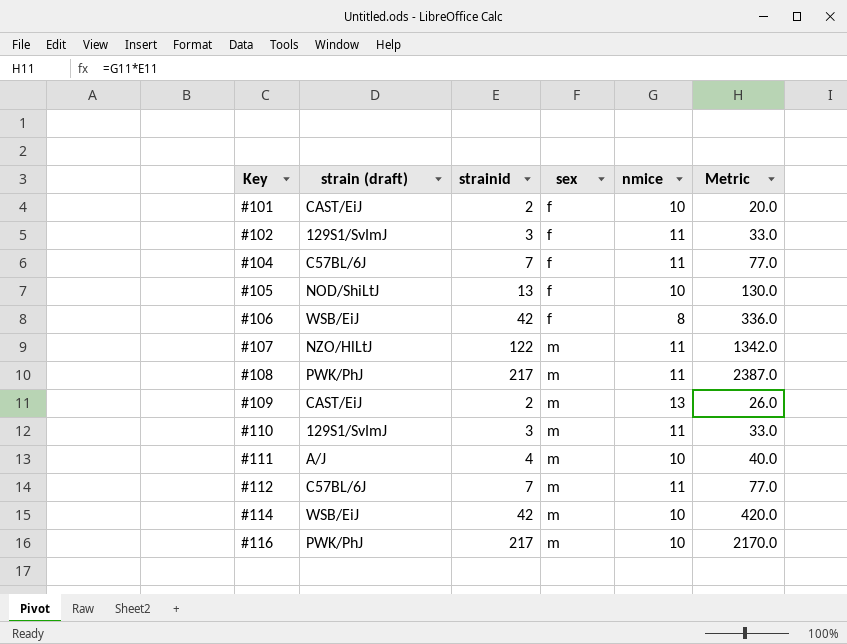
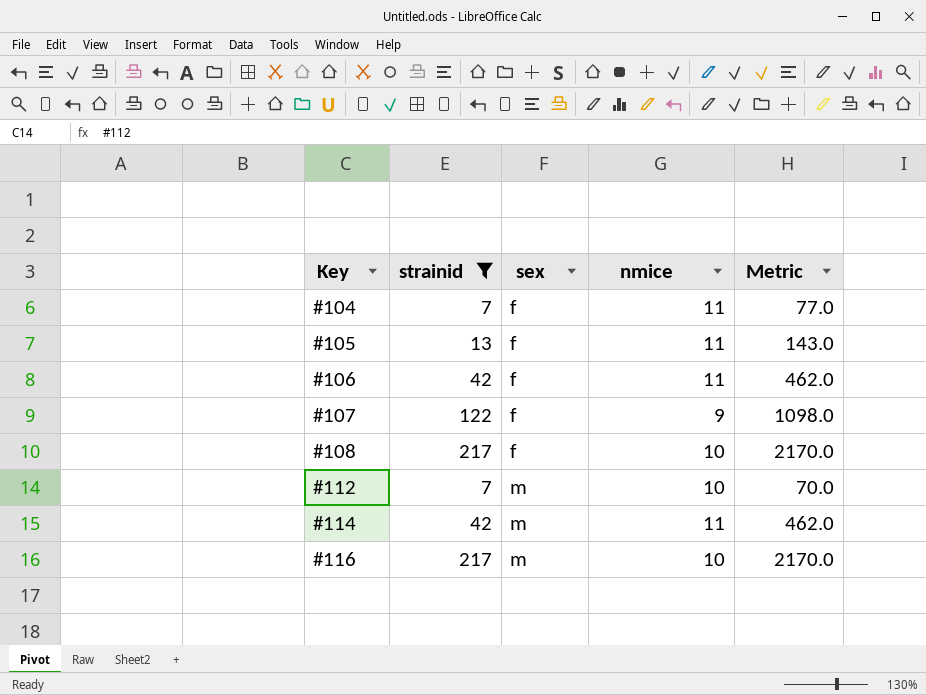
filter: none -> strainid >= 7
column strain (draft) | position: 2 -> none
#105 | nmice: 10 -> 11
#105 | Metric: 130.0 -> 143.0
#106 | nmice: 8 -> 11
#106 | Metric: 336.0 -> 462.0
#107 | sex: m -> f
#107 | nmice: 11 -> 9
#107 | Metric: 1342.0 -> 1098.0
#108 | sex: m -> f
#108 | nmice: 11 -> 10
#108 | Metric: 2387.0 -> 2170.0
#112 | nmice: 11 -> 10
#112 | Metric: 77.0 -> 70.0
#114 | nmice: 10 -> 11
#114 | Metric: 420.0 -> 462.0

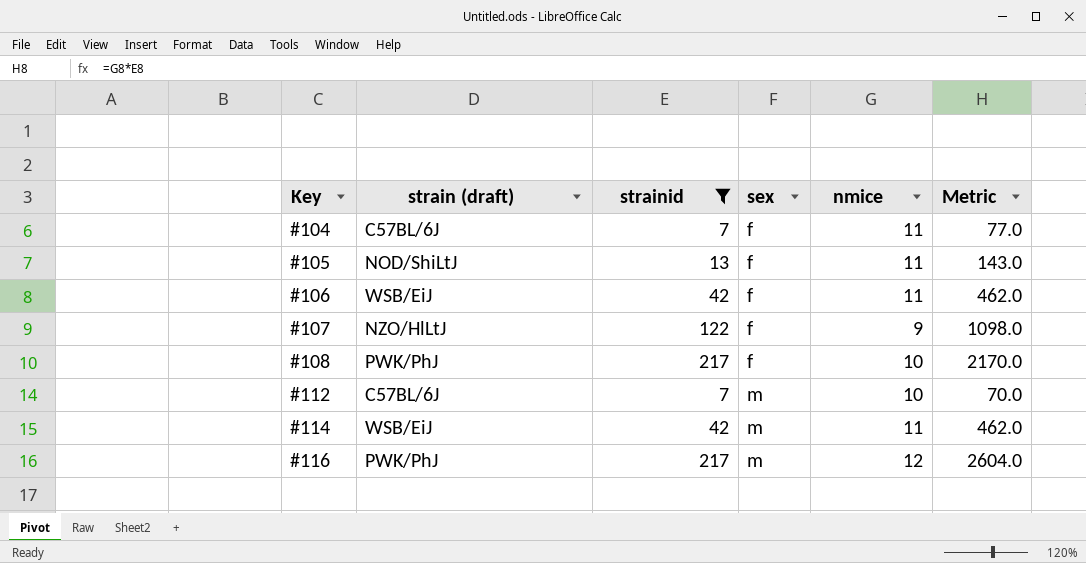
column strain (draft) | position: none -> 2
#116 | nmice: 10 -> 12
#116 | Metric: 2170.0 -> 2604.0

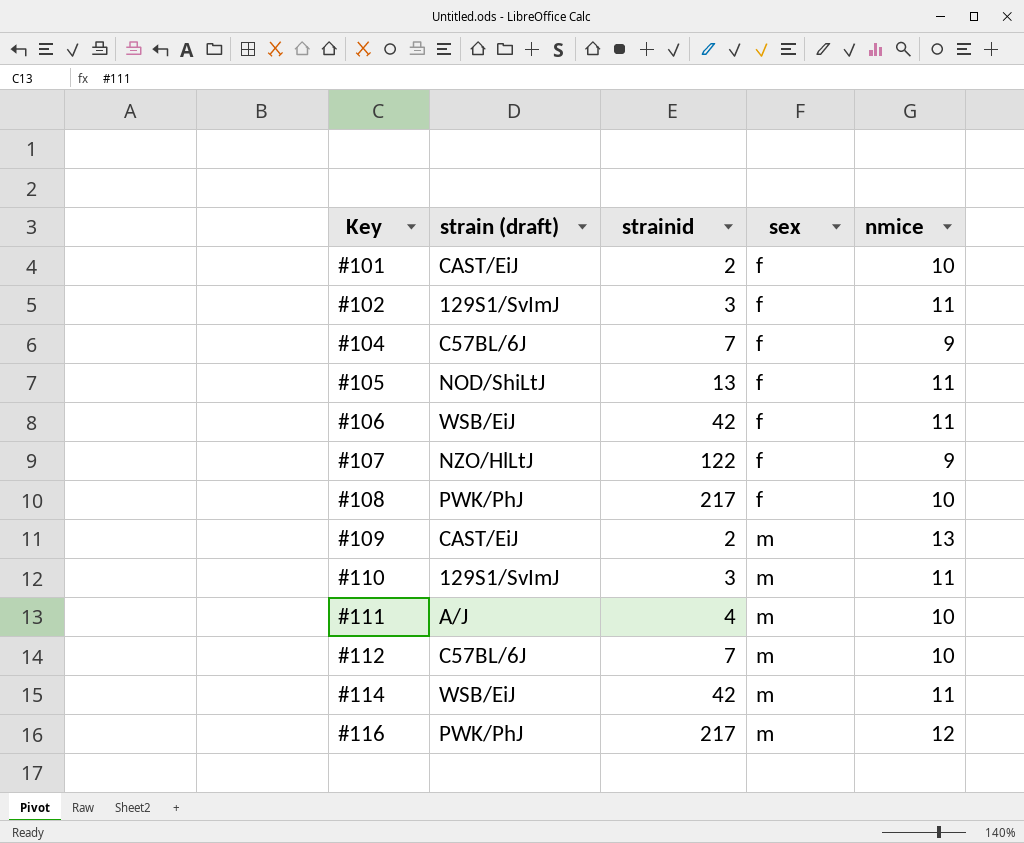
filter: strainid >= 7 -> none
column Metric | formula: [strainid] * [nmice] -> none
#104 | nmice: 11 -> 9

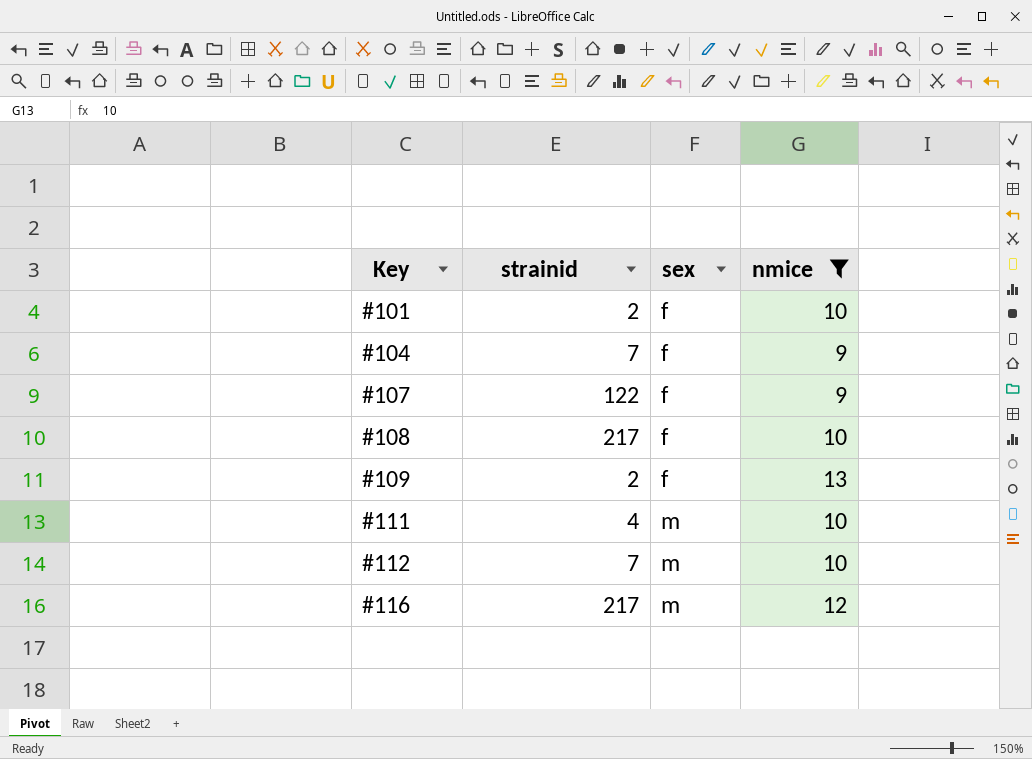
filter: none -> nmice != 11
column strain (draft) | position: 2 -> none
#109 | sex: m -> f

